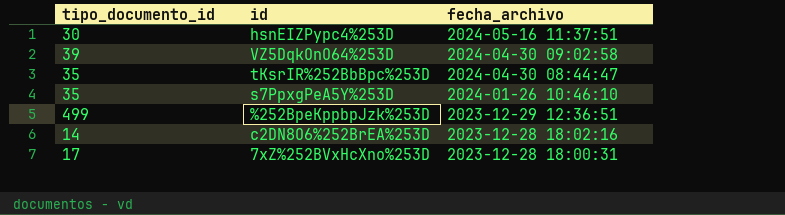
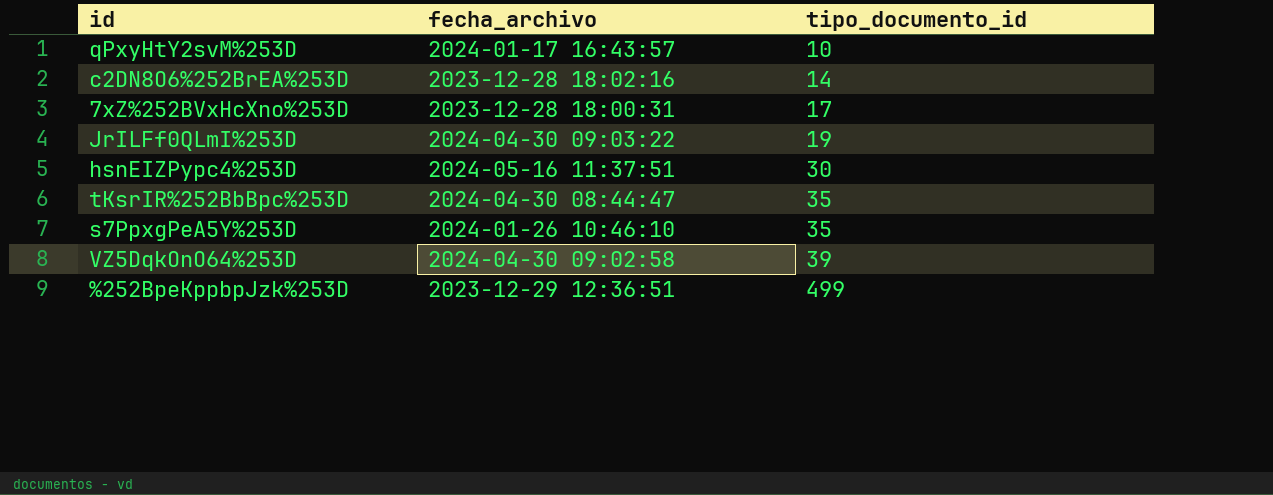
row order: fecha_archivo descending -> tipo_documento_id ascending
column tipo_documento_id | position: 1 -> 3
row qPxyHtY2svM%253D: none -> 2024-01-17 16:43:57 | 10
row JrILFf0QLmI%253D: none -> 2024-04-30 09:03:22 | 19

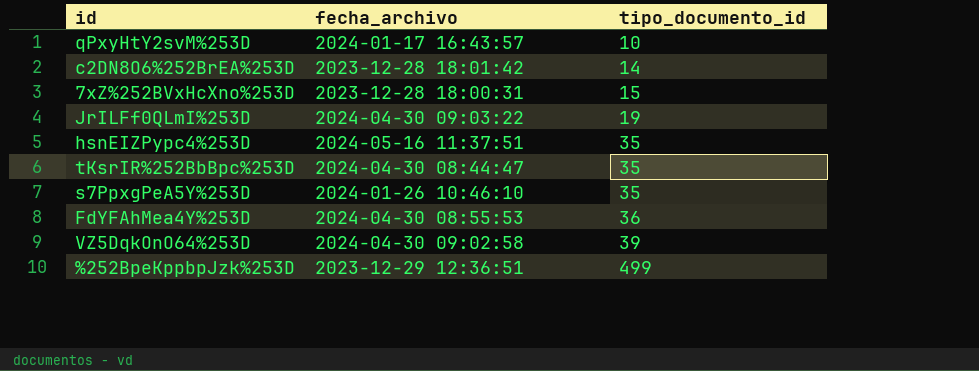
c2DN8O6%252BrEA%253D | fecha_archivo: 2023-12-28 18:02:16 -> 2023-12-28 18:01:42
7xZ%252BVxHcXno%253D | tipo_documento_id: 17 -> 15
hsnEIZPypc4%253D | tipo_documento_id: 30 -> 35
row FdYFAhMea4Y%253D: none -> 2024-04-30 08:55:53 | 36

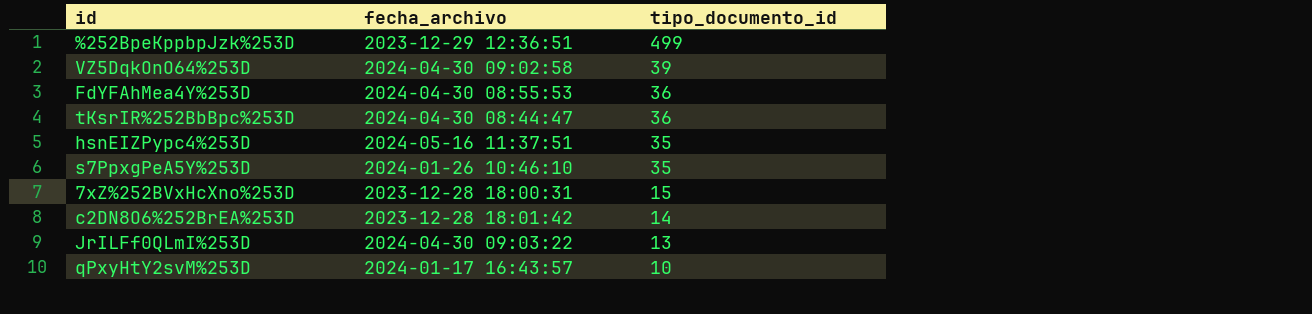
row order: tipo_documento_id ascending -> tipo_documento_id descending
tKsrIR%252BbBpc%253D | tipo_documento_id: 35 -> 36
JrILFf0QLmI%253D | tipo_documento_id: 19 -> 13

